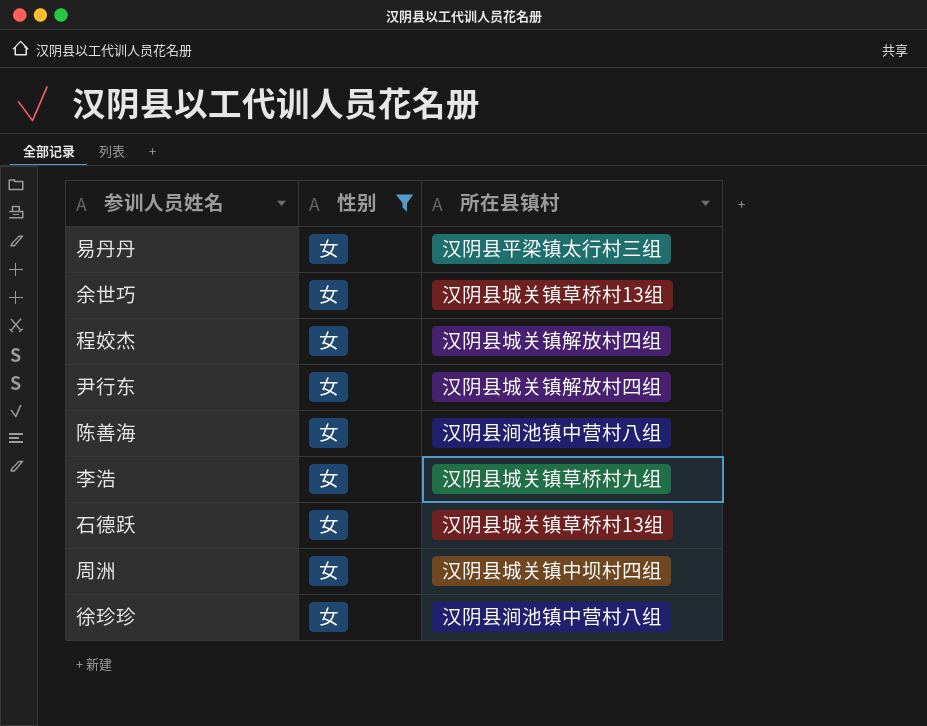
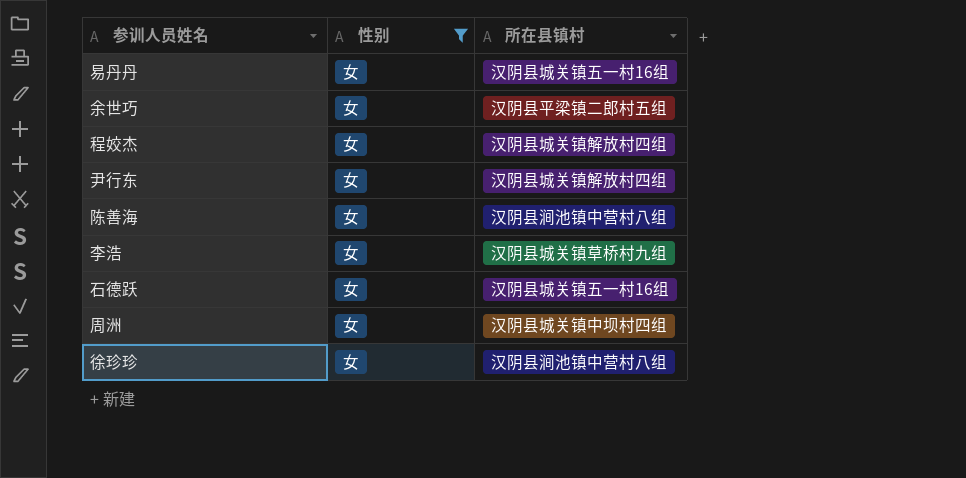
易丹丹 | 所在县镇村: 汉阴县平梁镇太行村三组 -> 汉阴县城关镇五一村16组
余世巧 | 所在县镇村: 汉阴县城关镇草桥村13组 -> 汉阴县平梁镇二郎村五组
石德跃 | 所在县镇村: 汉阴县城关镇草桥村13组 -> 汉阴县城关镇五一村16组

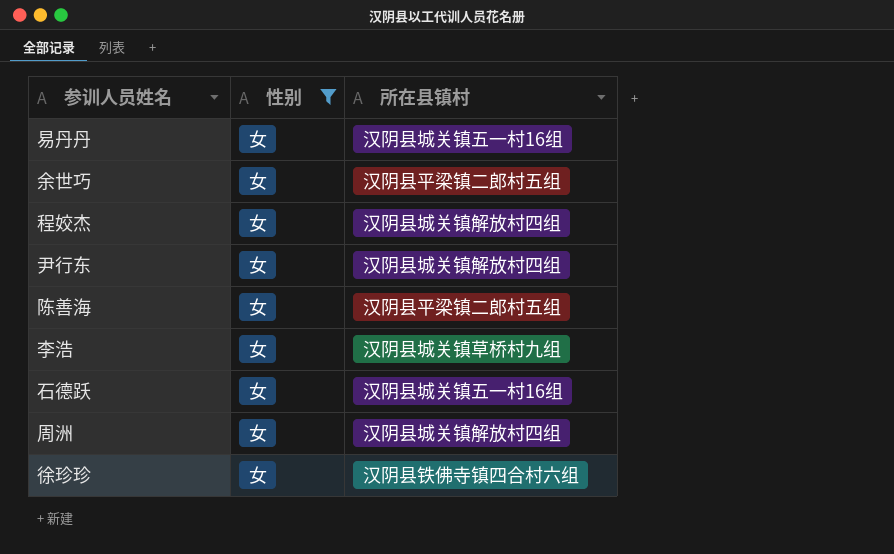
陈善海 | 所在县镇村: 汉阴县涧池镇中营村八组 -> 汉阴县平梁镇二郎村五组
周洲 | 所在县镇村: 汉阴县城关镇中坝村四组 -> 汉阴县城关镇解放村四组
徐珍珍 | 所在县镇村: 汉阴县涧池镇中营村八组 -> 汉阴县铁佛寺镇四合村六组

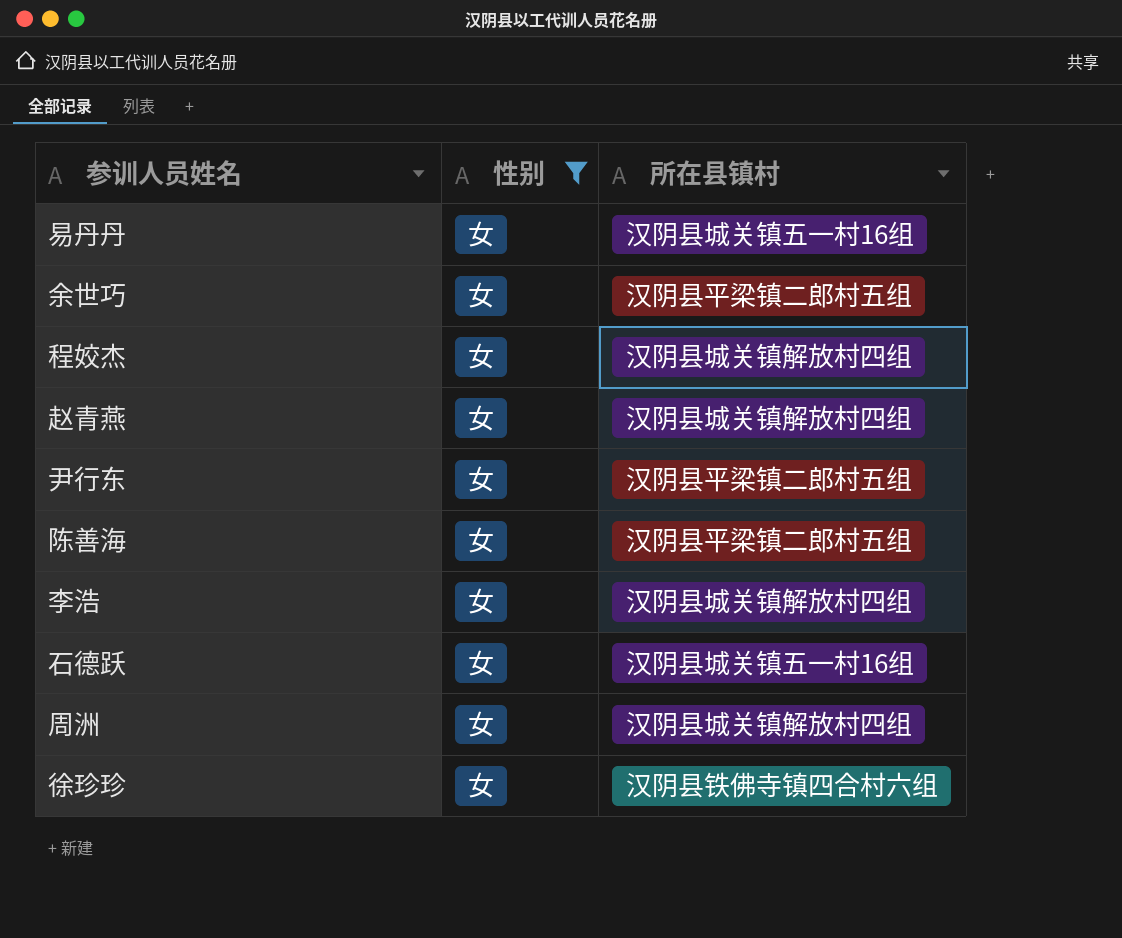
row 赵青燕: none -> 女 | 汉阴县城关镇解放村四组
尹行东 | 所在县镇村: 汉阴县城关镇解放村四组 -> 汉阴县平梁镇二郎村五组
李浩 | 所在县镇村: 汉阴县城关镇草桥村九组 -> 汉阴县城关镇解放村四组

